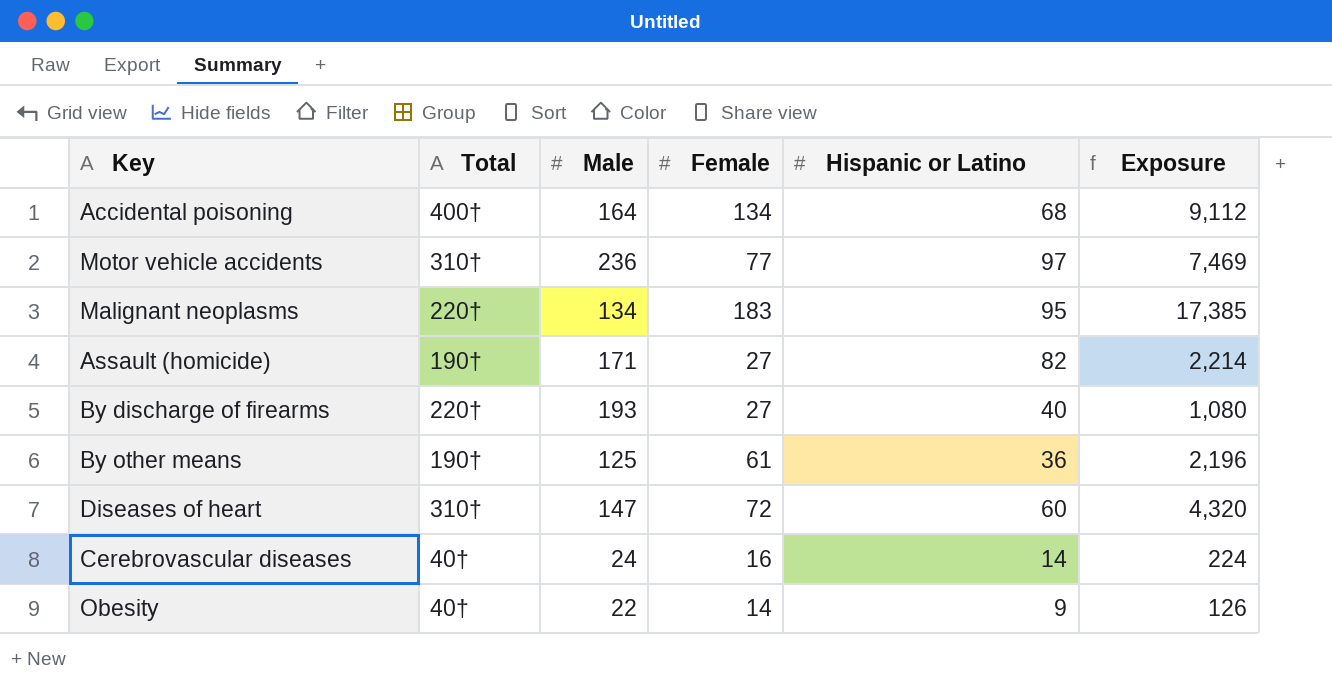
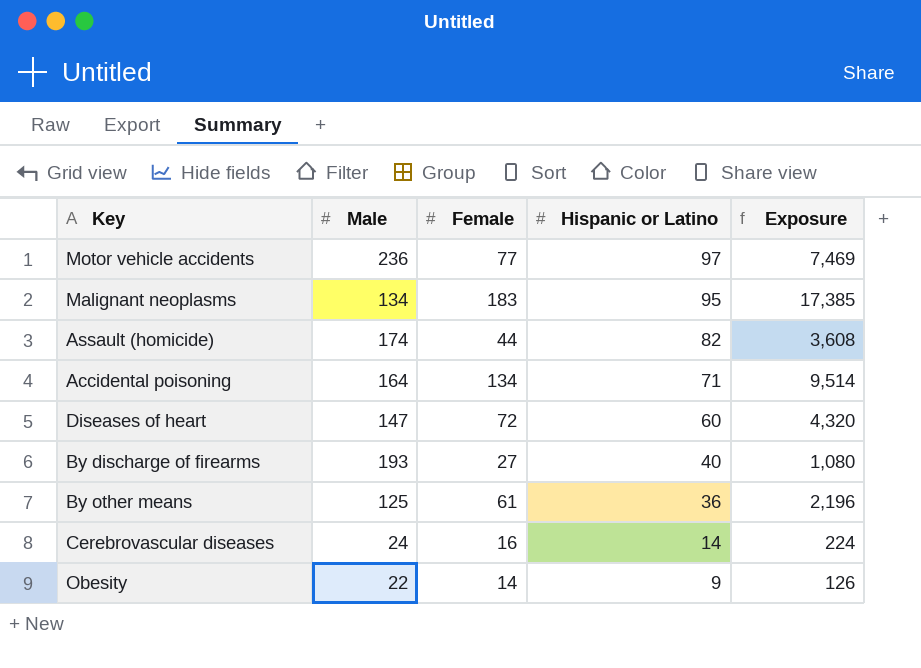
row order: none -> Hispanic or Latino descending
column Total | position: 2 -> none
Assault (homicide) | Male: 171 -> 174
Assault (homicide) | Female: 27 -> 44
Assault (homicide) | Exposure: 2,214 -> 3,608
Accidental poisoning | Hispanic or Latino: 68 -> 71
Accidental poisoning | Exposure: 9,112 -> 9,514

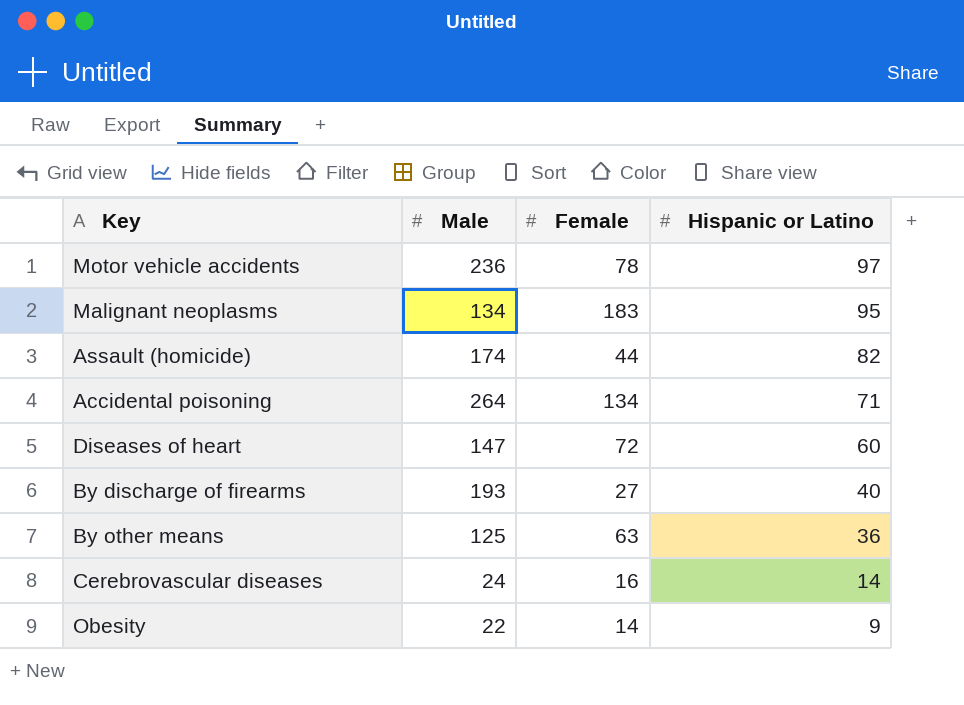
column Exposure | formula: [Female] * [Hispanic or Latino] -> none
Motor vehicle accidents | Female: 77 -> 78
Accidental poisoning | Male: 164 -> 264
By other means | Female: 61 -> 63

